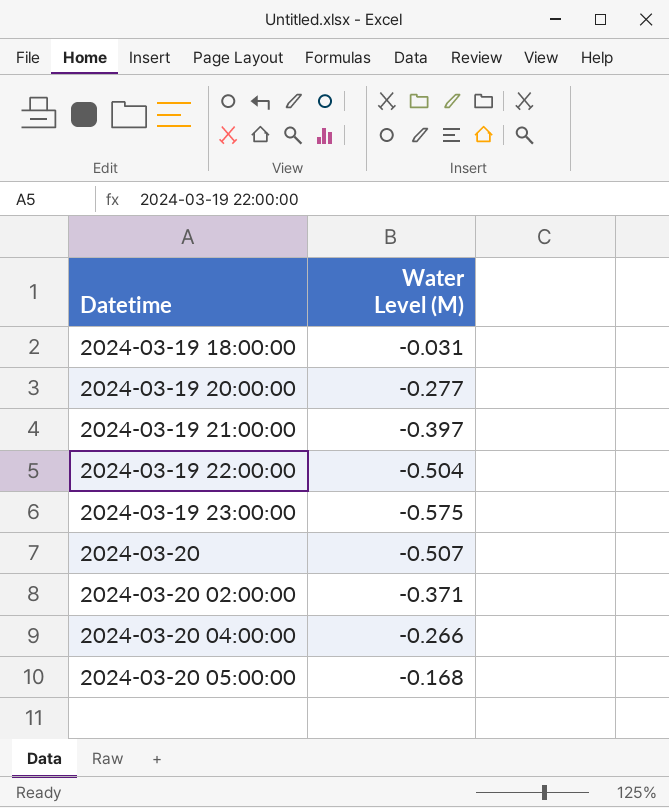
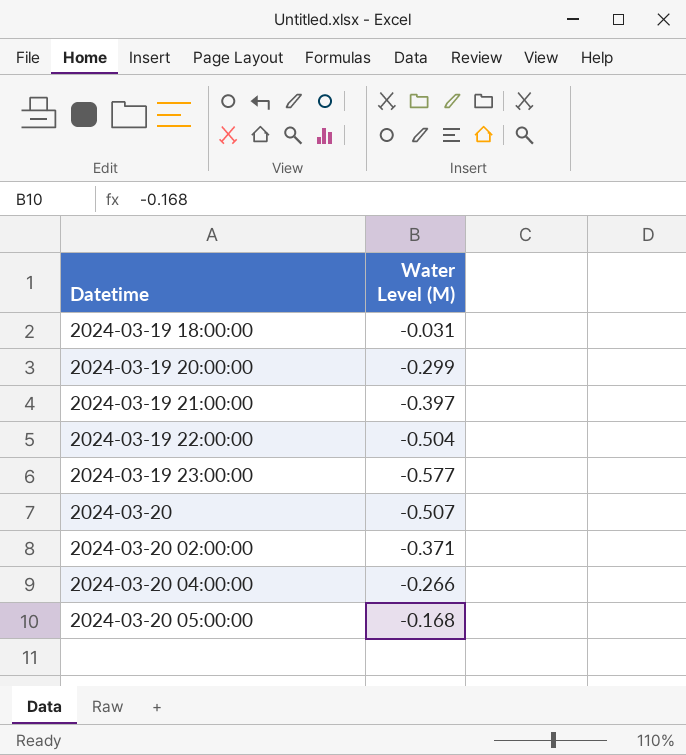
2024-03-19 20:00:00 | Water Level (M): -0.277 -> -0.299
2024-03-19 23:00:00 | Water Level (M): -0.575 -> -0.577

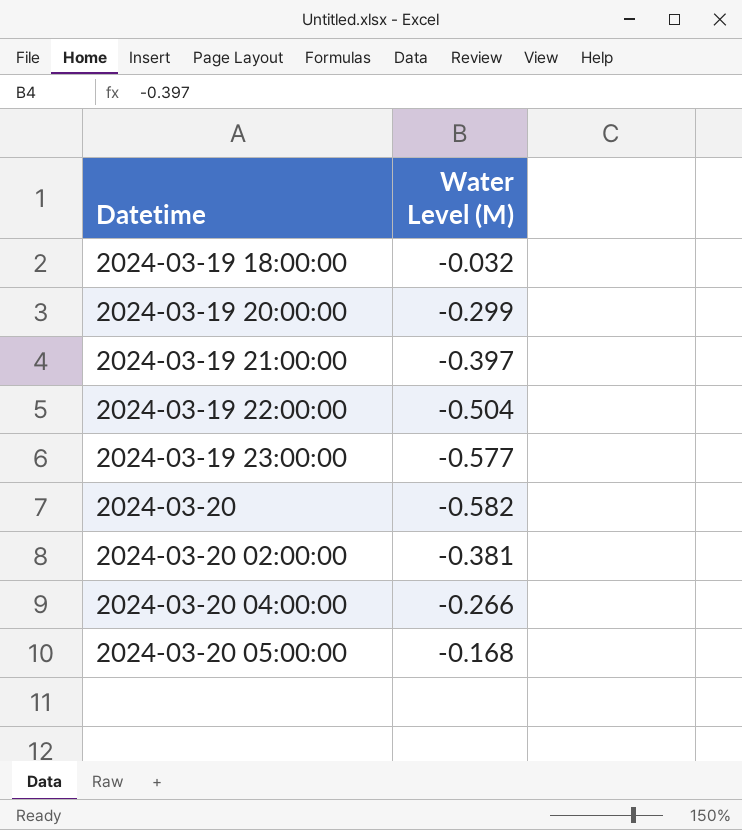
2024-03-19 18:00:00 | Water Level (M): -0.031 -> -0.032
2024-03-20 | Water Level (M): -0.507 -> -0.582
2024-03-20 02:00:00 | Water Level (M): -0.371 -> -0.381

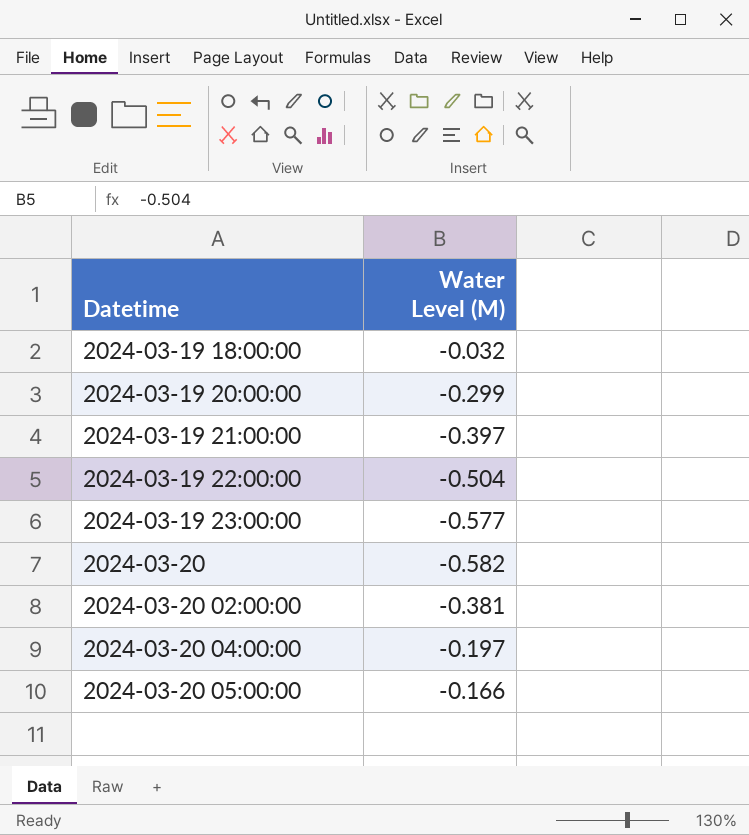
2024-03-20 04:00:00 | Water Level (M): -0.266 -> -0.197
2024-03-20 05:00:00 | Water Level (M): -0.168 -> -0.166

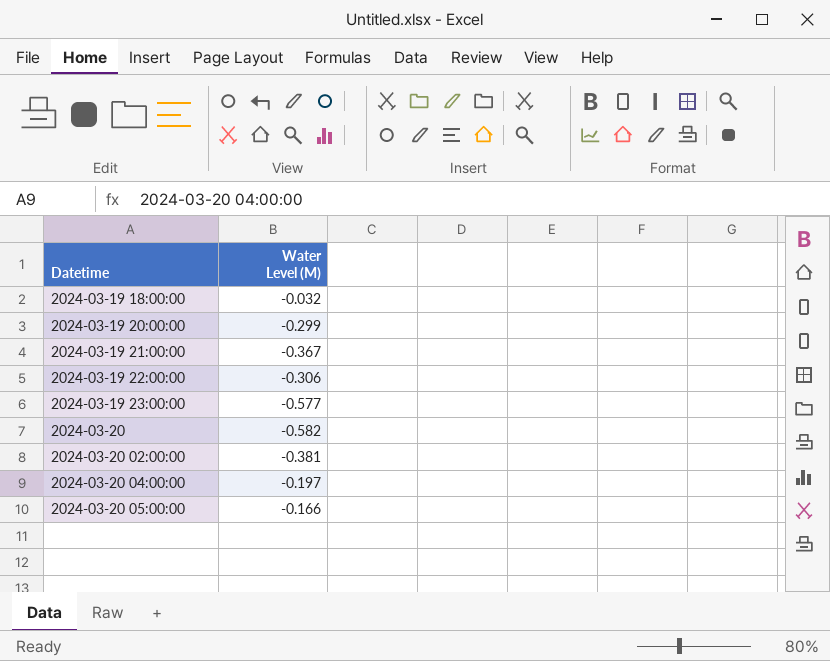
2024-03-19 21:00:00 | Water Level (M): -0.397 -> -0.367
2024-03-19 22:00:00 | Water Level (M): -0.504 -> -0.306

